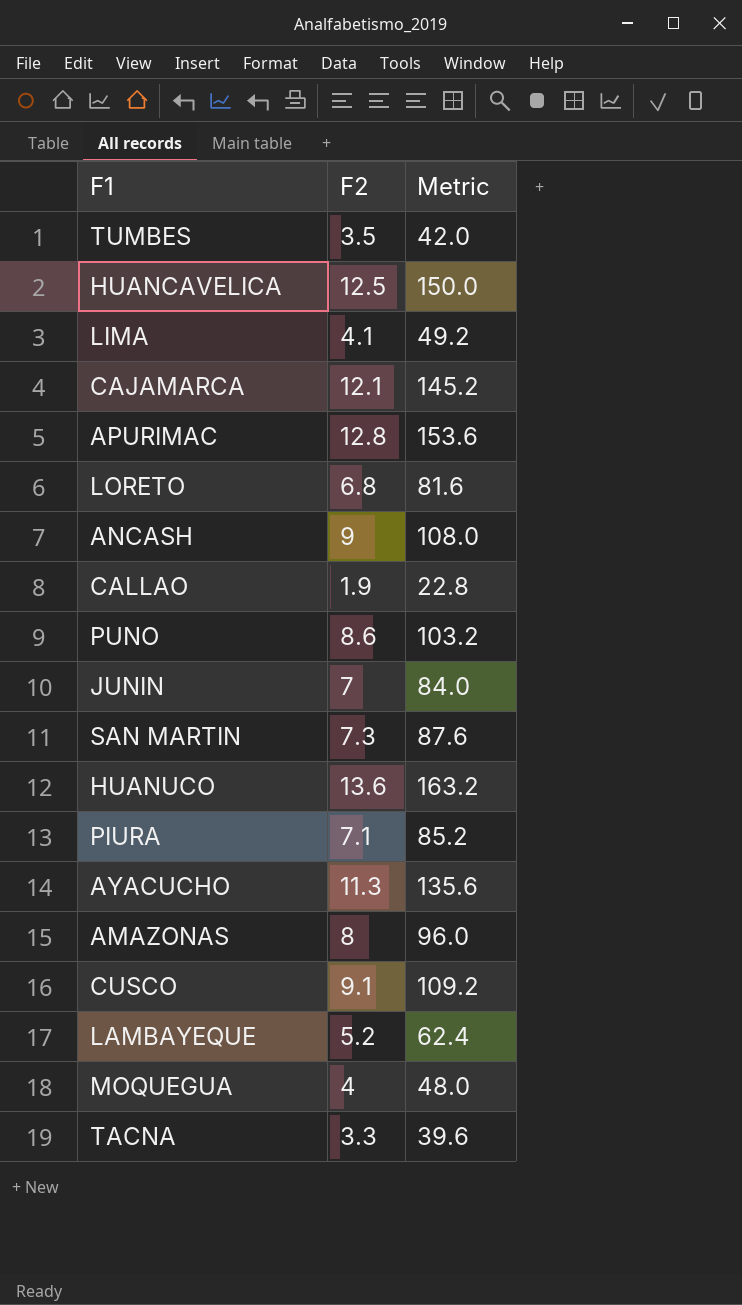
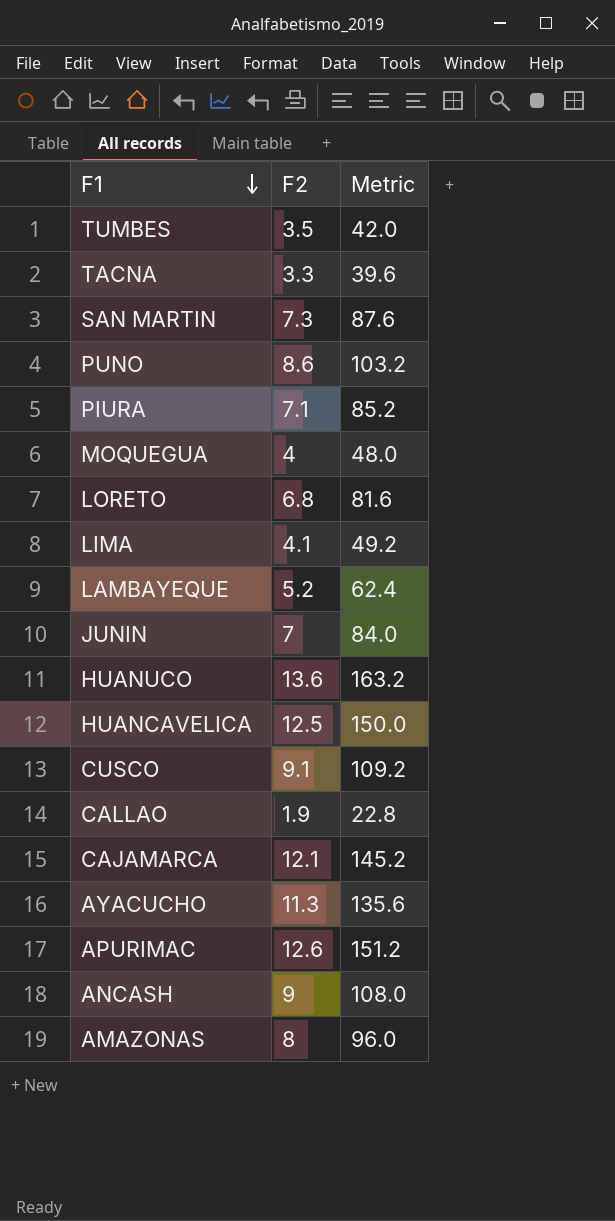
row order: none -> F1 descending
APURIMAC | F2: 12.8 -> 12.6
APURIMAC | Metric: 153.6 -> 151.2

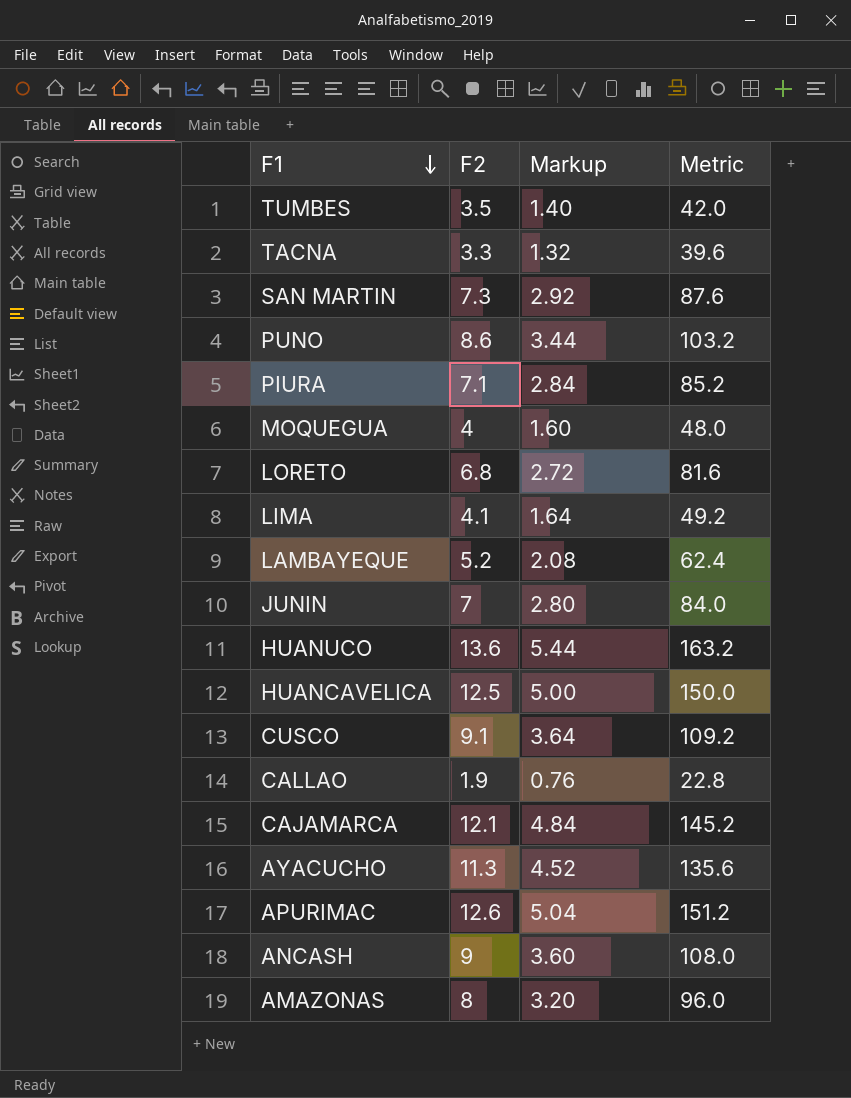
column Markup | formula: none -> [F2] * 0.4

